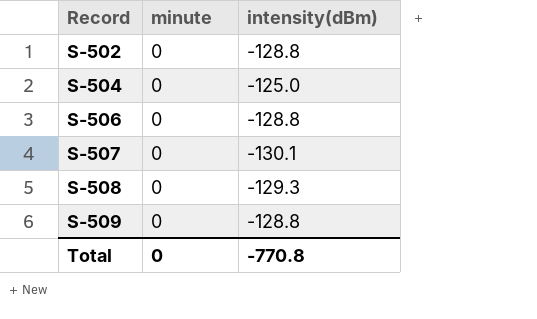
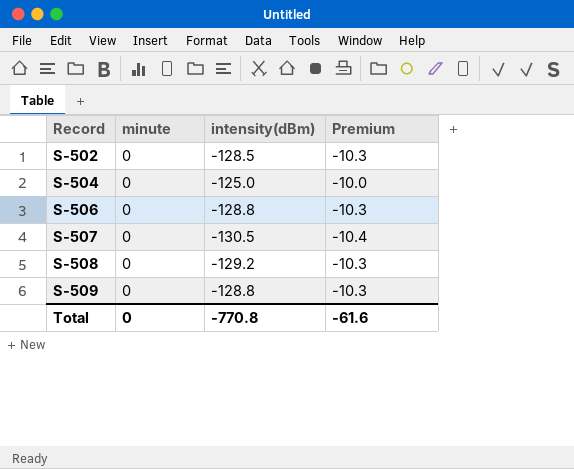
column Premium | formula: none -> [intensity(dBm)] * 0.08
S-502 | intensity(dBm): -128.8 -> -128.5
S-507 | intensity(dBm): -130.1 -> -130.5
S-508 | intensity(dBm): -129.3 -> -129.2

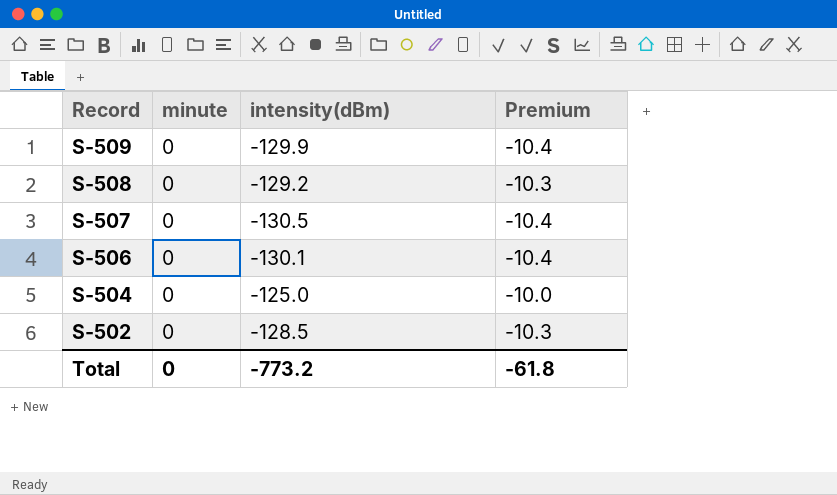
row order: Record ascending -> Record descending
S-509 | intensity(dBm): -128.8 -> -129.9
S-509 | Premium: -10.3 -> -10.4
S-506 | intensity(dBm): -128.8 -> -130.1
S-506 | Premium: -10.3 -> -10.4
Total | intensity(dBm): -770.8 -> -773.2
Total | Premium: -61.6 -> -61.8

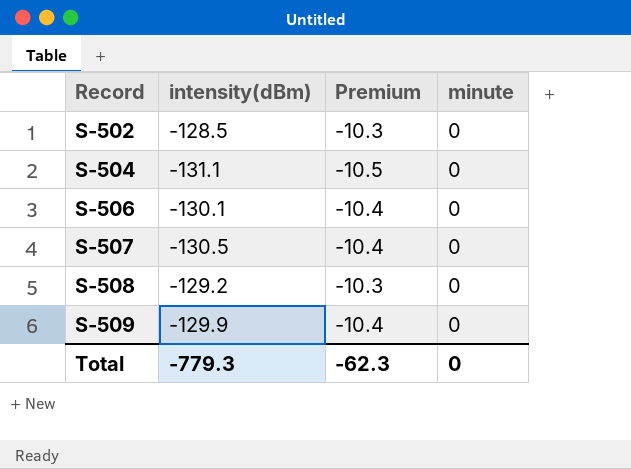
row order: Record descending -> Record ascending
column minute | position: 2 -> 4
S-504 | intensity(dBm): -125.0 -> -131.1
S-504 | Premium: -10.0 -> -10.5
Total | intensity(dBm): -773.2 -> -779.3
Total | Premium: -61.8 -> -62.3

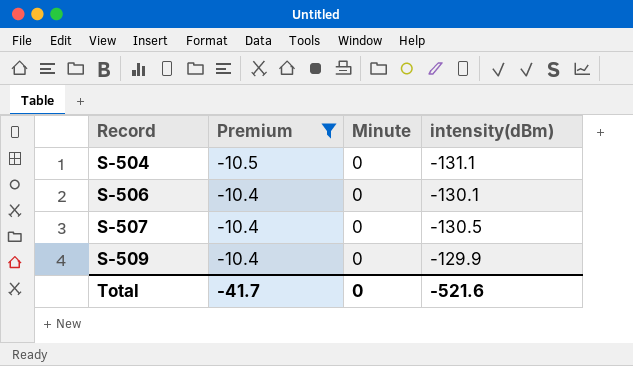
filter: none -> Premium != -10.3
column name: minute -> Minute
column intensity(dBm) | position: 2 -> 4
Total | Premium: -62.3 -> -41.7
Total | intensity(dBm): -779.3 -> -521.6

